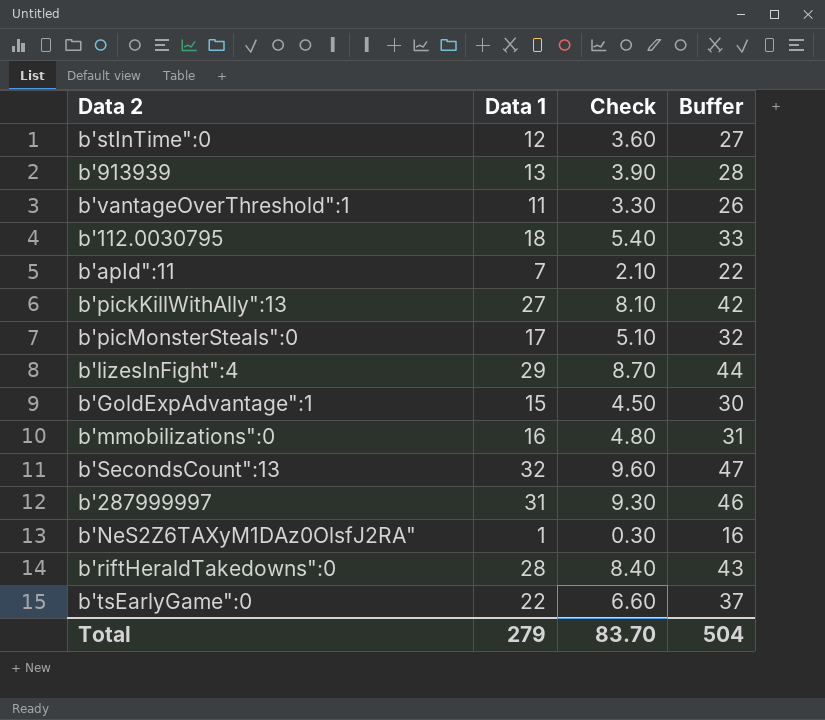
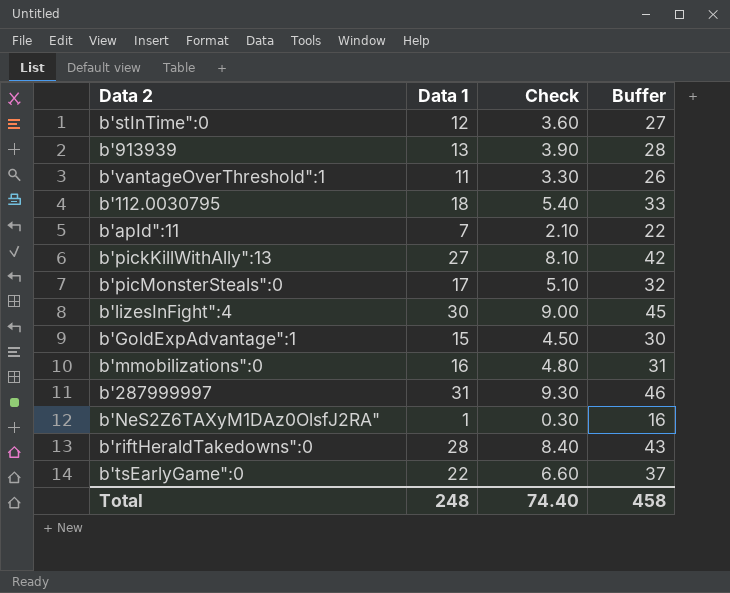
row b'SecondsCount":13: 32 | 9.60 | 47 -> none
b'lizesInFight":4 | Data 1: 29 -> 30
b'lizesInFight":4 | Check: 8.70 -> 9.00
b'lizesInFight":4 | Buffer: 44 -> 45
Total | Data 1: 279 -> 248
Total | Check: 83.70 -> 74.40
Total | Buffer: 504 -> 458

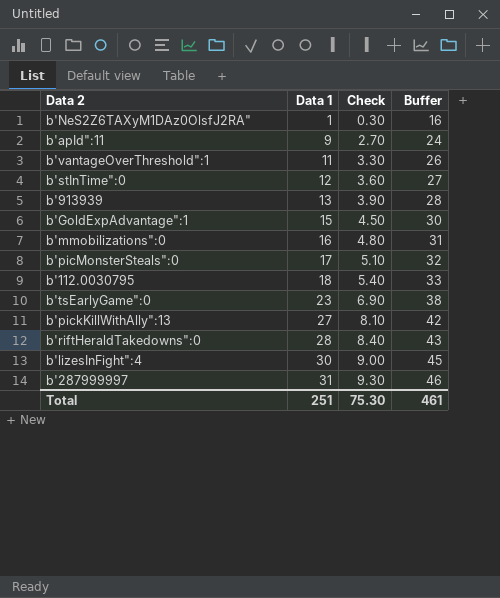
row order: none -> Data 1 ascending
b'apId":11 | Data 1: 7 -> 9
b'apId":11 | Check: 2.10 -> 2.70
b'apId":11 | Buffer: 22 -> 24
b'tsEarlyGame":0 | Data 1: 22 -> 23
b'tsEarlyGame":0 | Check: 6.60 -> 6.90
b'tsEarlyGame":0 | Buffer: 37 -> 38
Total | Data 1: 248 -> 251
Total | Check: 74.40 -> 75.30
Total | Buffer: 458 -> 461

